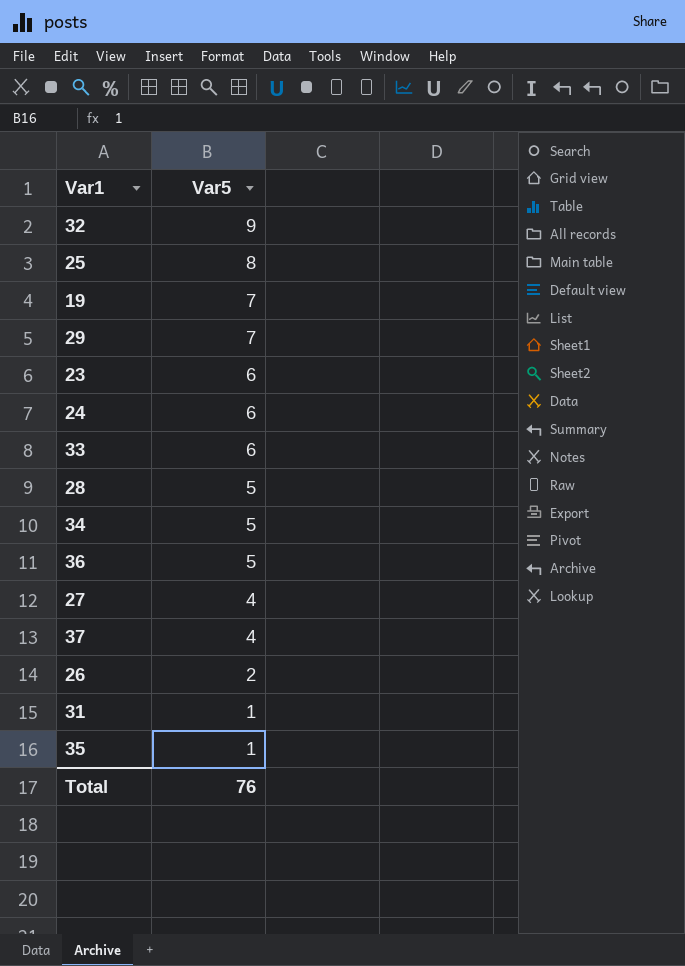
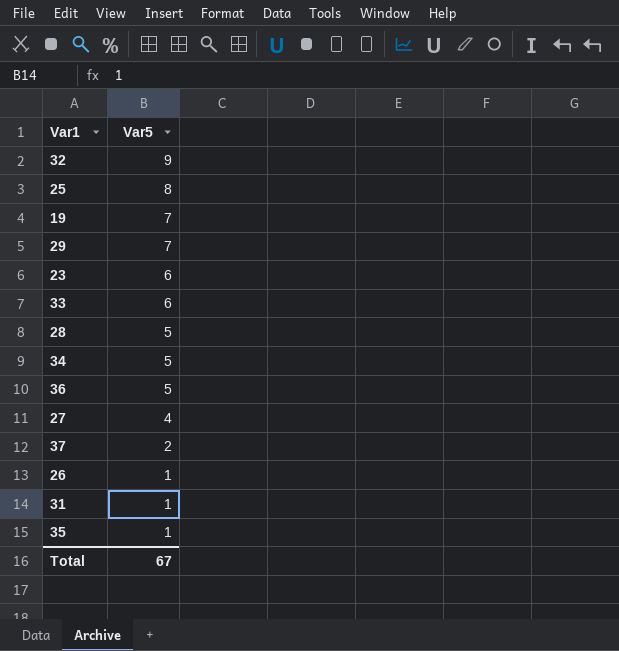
row 24: 6 -> none
37 | Var5: 4 -> 2
26 | Var5: 2 -> 1
Total | Var5: 76 -> 67

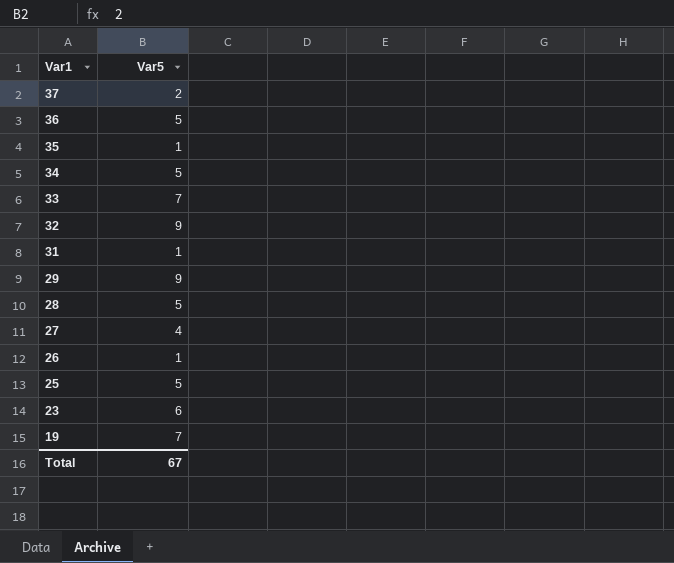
row order: Var5 descending -> Var1 descending
33 | Var5: 6 -> 7
29 | Var5: 7 -> 9
25 | Var5: 8 -> 5

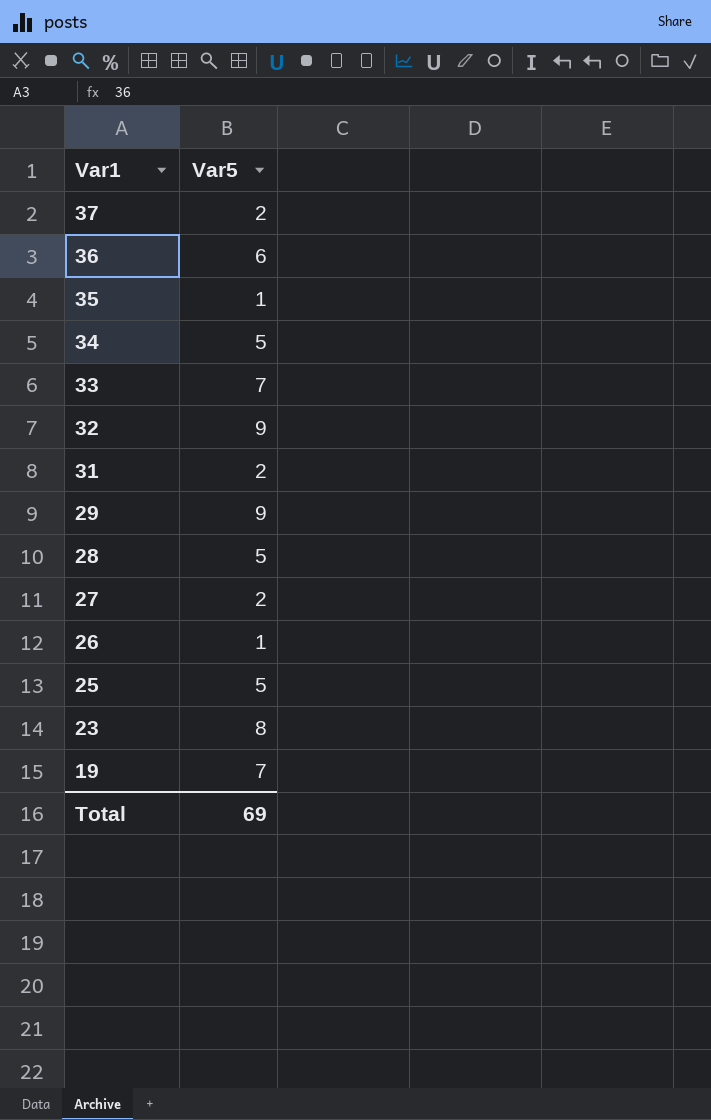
36 | Var5: 5 -> 6
31 | Var5: 1 -> 2
27 | Var5: 4 -> 2
23 | Var5: 6 -> 8
Total | Var5: 67 -> 69

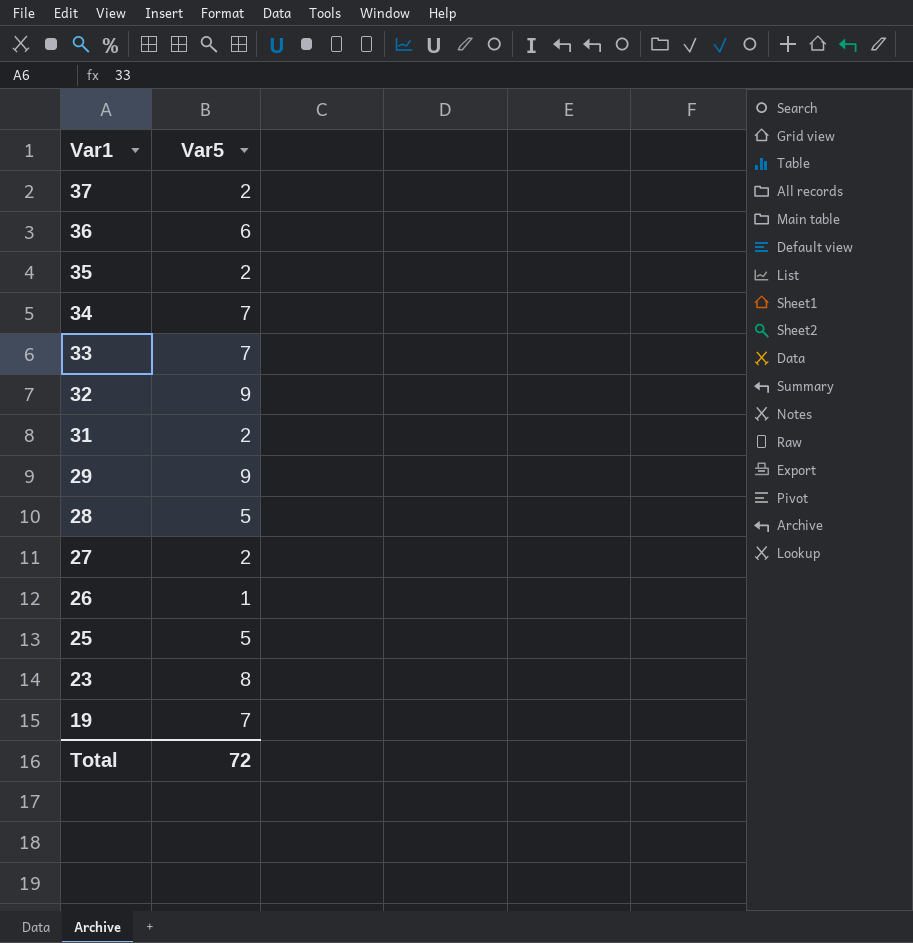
35 | Var5: 1 -> 2
34 | Var5: 5 -> 7
Total | Var5: 69 -> 72

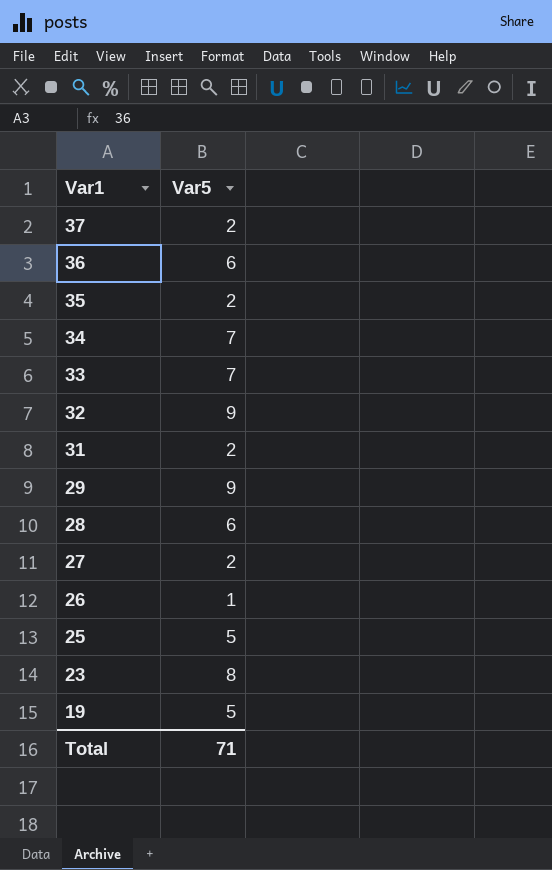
28 | Var5: 5 -> 6
19 | Var5: 7 -> 5
Total | Var5: 72 -> 71

